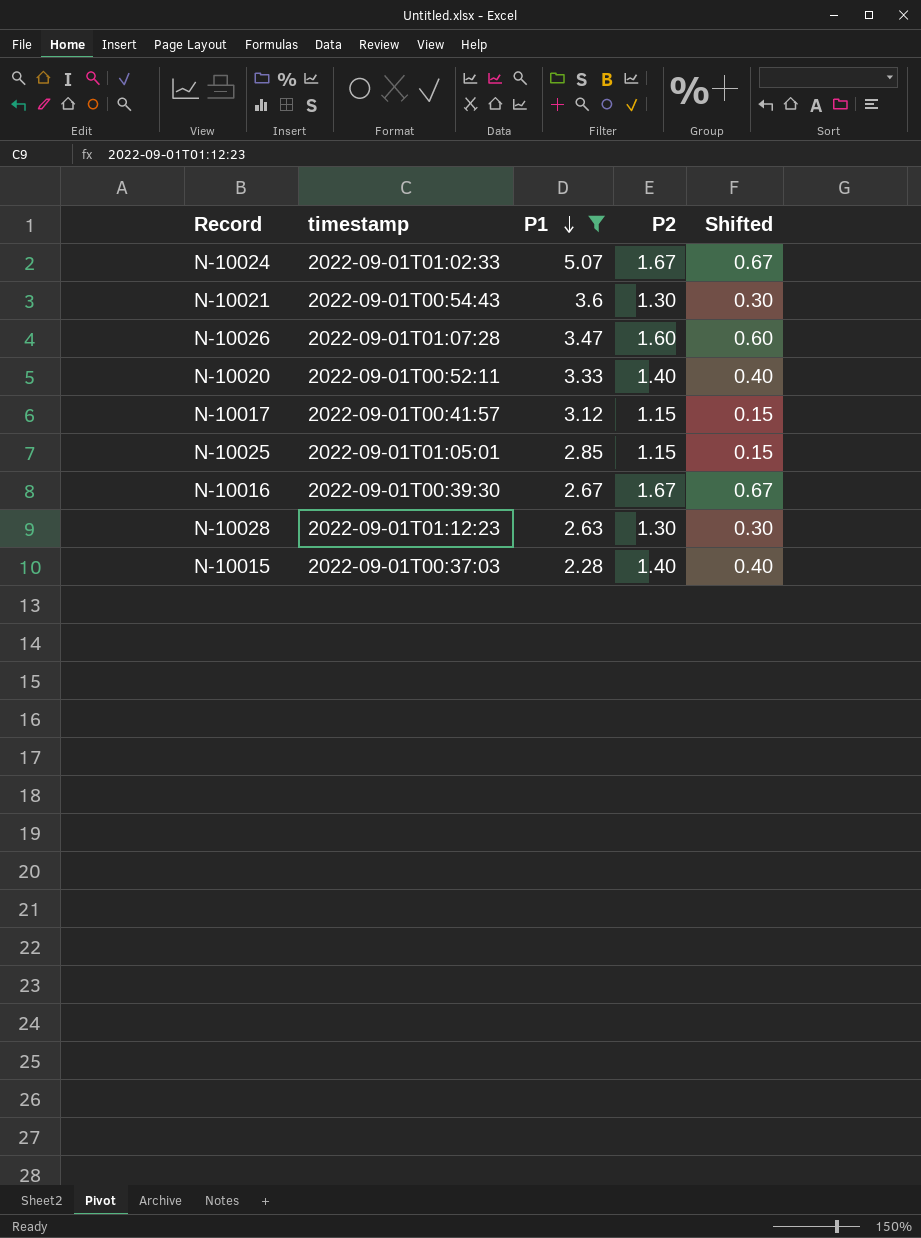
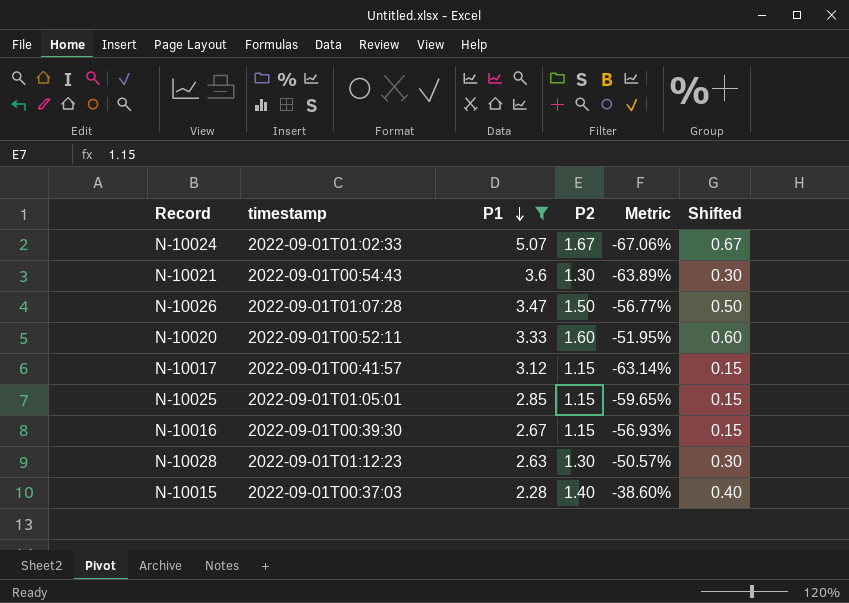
column Metric | formula: none -> ([P2] - [P1]) / [P1]
N-10026 | P2: 1.60 -> 1.50
N-10026 | Shifted: 0.60 -> 0.50
N-10020 | P2: 1.40 -> 1.60
N-10020 | Shifted: 0.40 -> 0.60
N-10016 | P2: 1.67 -> 1.15
N-10016 | Shifted: 0.67 -> 0.15

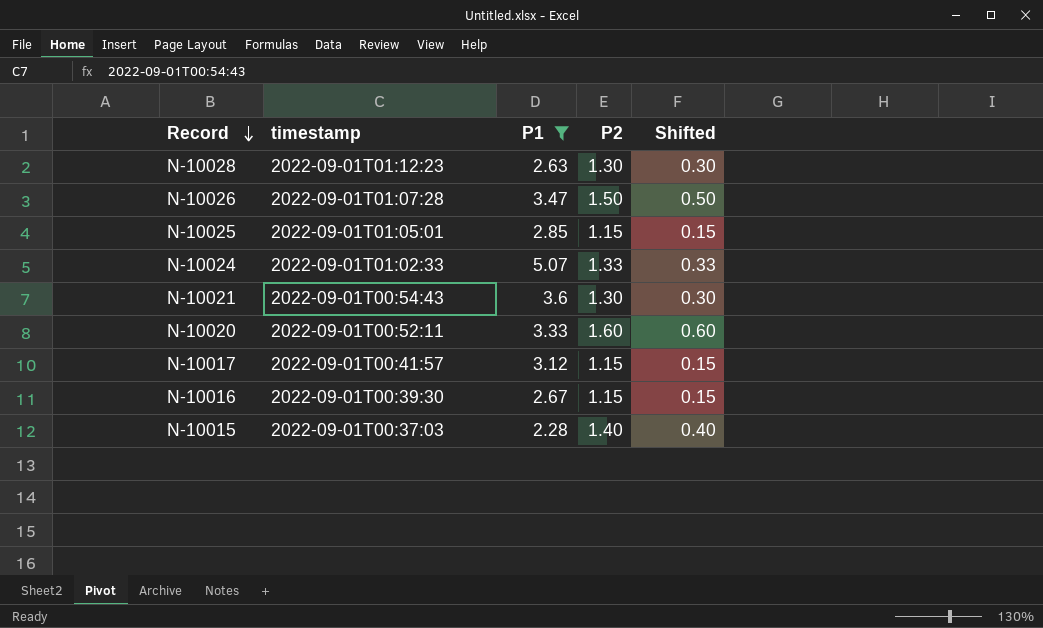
row order: P1 descending -> Record descending
column Metric | formula: ([P2] - [P1]) / [P1] -> none
N-10024 | P2: 1.67 -> 1.33
N-10024 | Shifted: 0.67 -> 0.33

